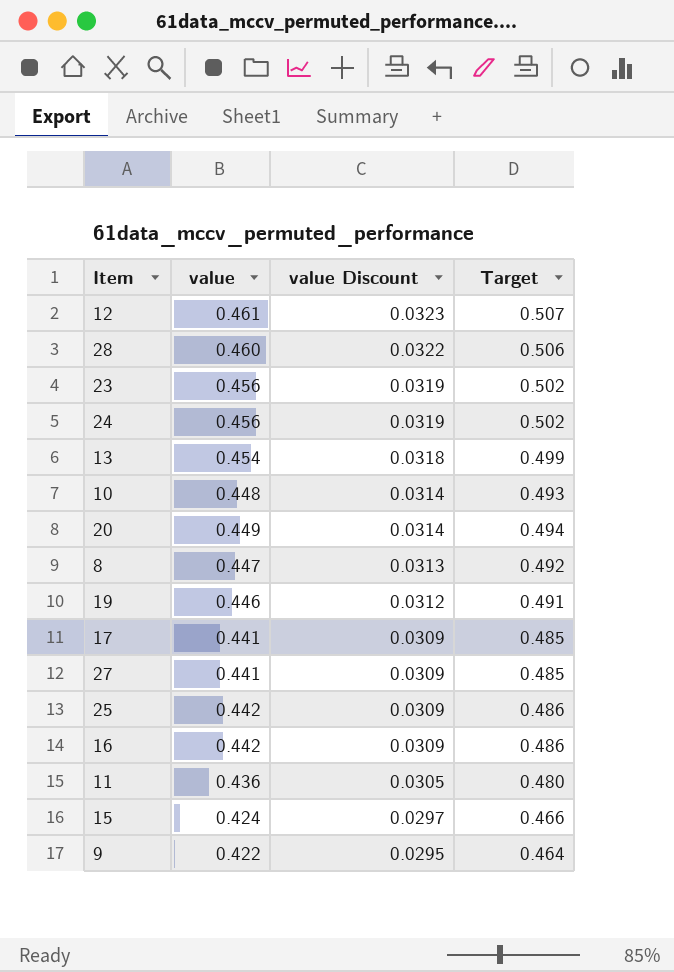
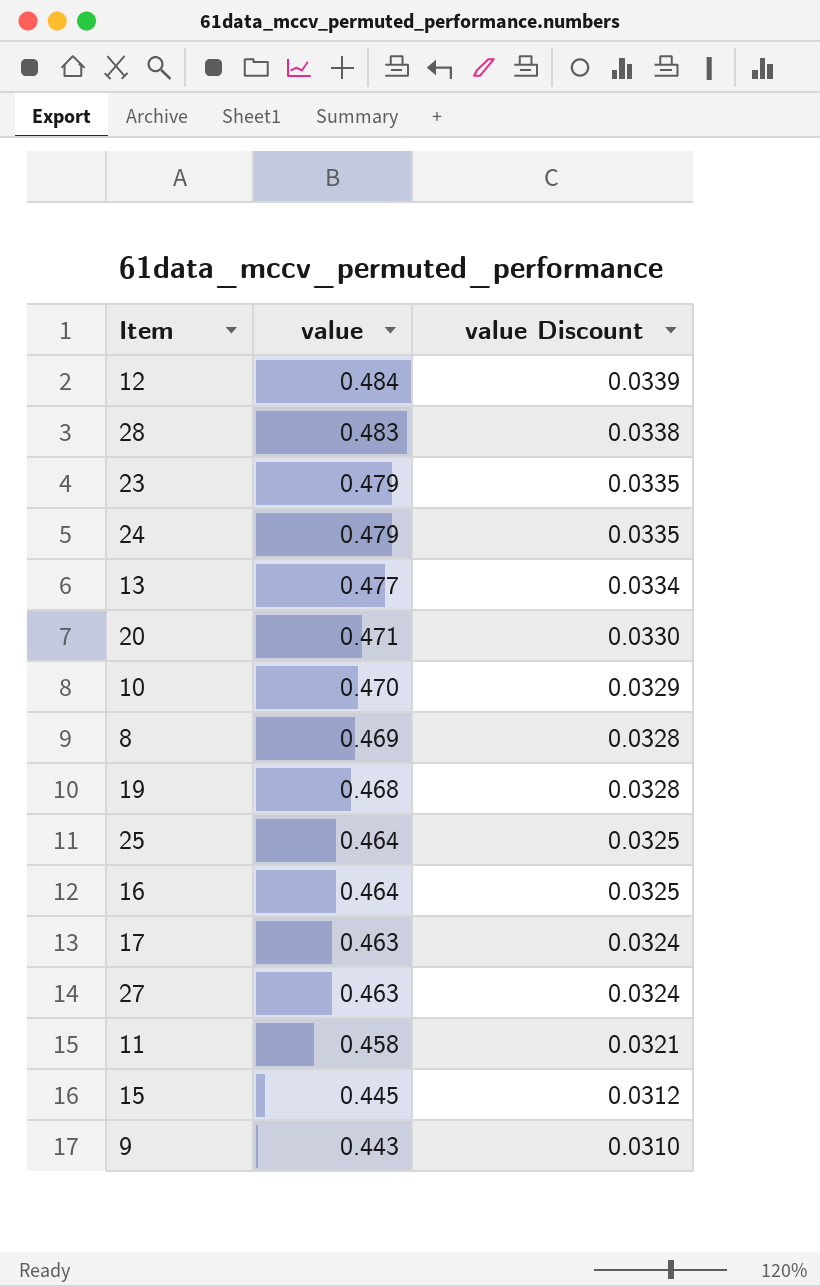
row order: value Discount descending -> value descending
column Target | formula: [value] * 1.1 -> none
12 | value: 0.461 -> 0.484
12 | value Discount: 0.0323 -> 0.0339
28 | value: 0.460 -> 0.483
28 | value Discount: 0.0322 -> 0.0338
23 | value: 0.456 -> 0.479
23 | value Discount: 0.0319 -> 0.0335
24 | value: 0.456 -> 0.479
24 | value Discount: 0.0319 -> 0.0335
13 | value: 0.454 -> 0.477
13 | value Discount: 0.0318 -> 0.0334
20 | value: 0.449 -> 0.471
20 | value Discount: 0.0314 -> 0.0330
10 | value: 0.448 -> 0.470
10 | value Discount: 0.0314 -> 0.0329
8 | value: 0.447 -> 0.469
8 | value Discount: 0.0313 -> 0.0328
19 | value: 0.446 -> 0.468
19 | value Discount: 0.0312 -> 0.0328
25 | value: 0.442 -> 0.464
25 | value Discount: 0.0309 -> 0.0325
16 | value: 0.442 -> 0.464
16 | value Discount: 0.0309 -> 0.0325
17 | value: 0.441 -> 0.463
17 | value Discount: 0.0309 -> 0.0324
27 | value: 0.441 -> 0.463
27 | value Discount: 0.0309 -> 0.0324
11 | value: 0.436 -> 0.458
11 | value Discount: 0.0305 -> 0.0321
15 | value: 0.424 -> 0.445
15 | value Discount: 0.0297 -> 0.0312
9 | value: 0.422 -> 0.443
9 | value Discount: 0.0295 -> 0.0310

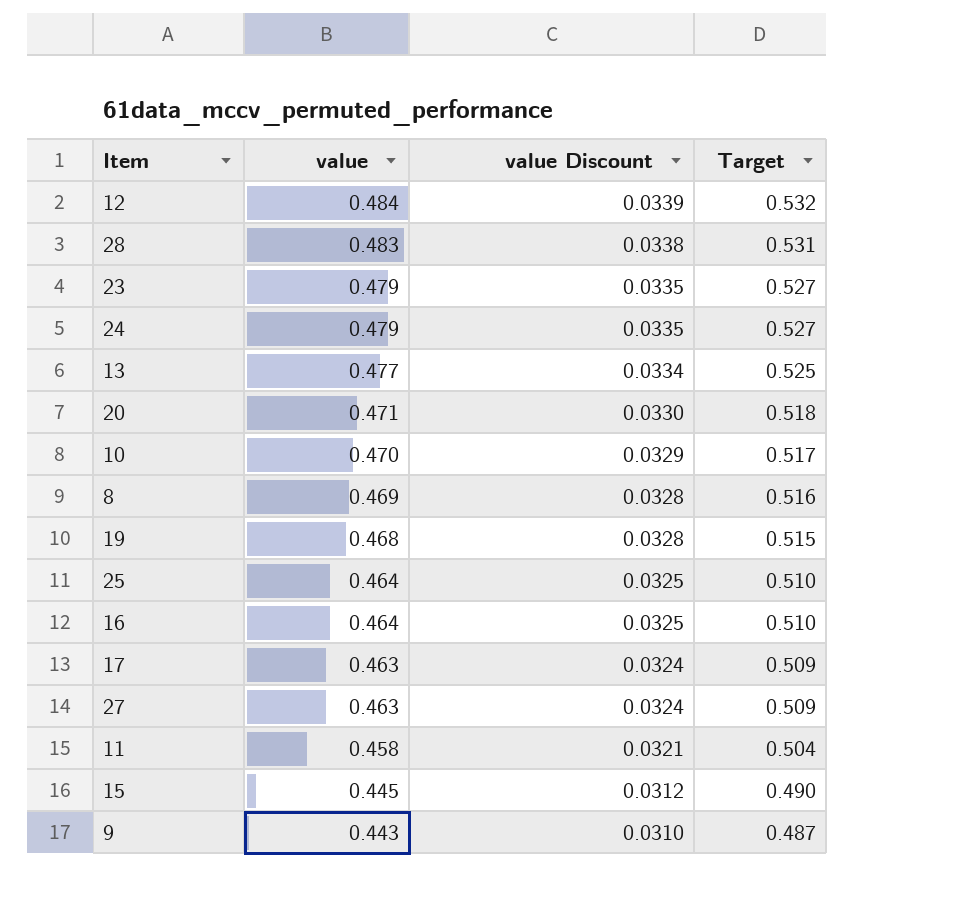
column Target | formula: none -> [value] * 1.1

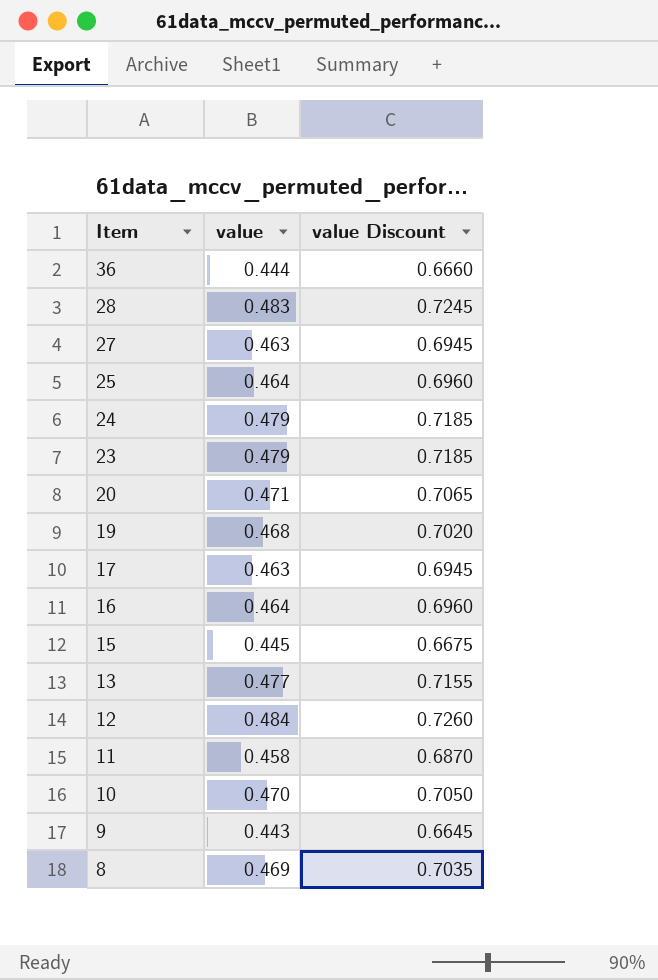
row order: value descending -> Item descending
column Target | formula: [value] * 1.1 -> none
column value Discount | formula: [value] * 0.07 -> [value] * 1.5
row 36: none -> 0.444 | 0.6660

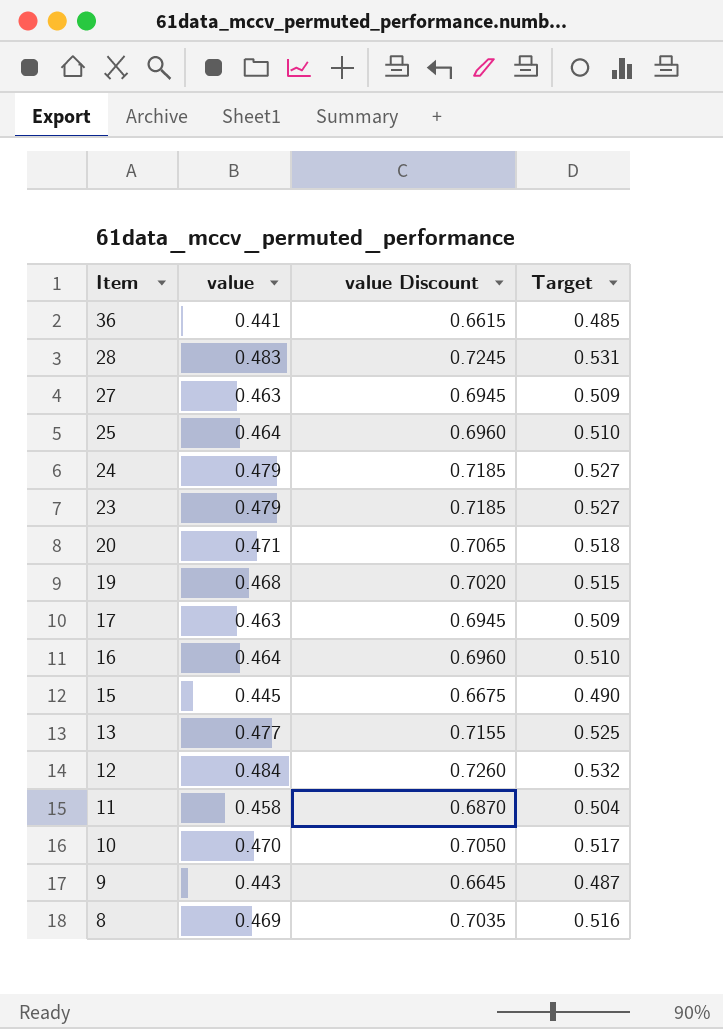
column Target | formula: none -> [value] * 1.1
36 | value: 0.444 -> 0.441
36 | value Discount: 0.6660 -> 0.6615

